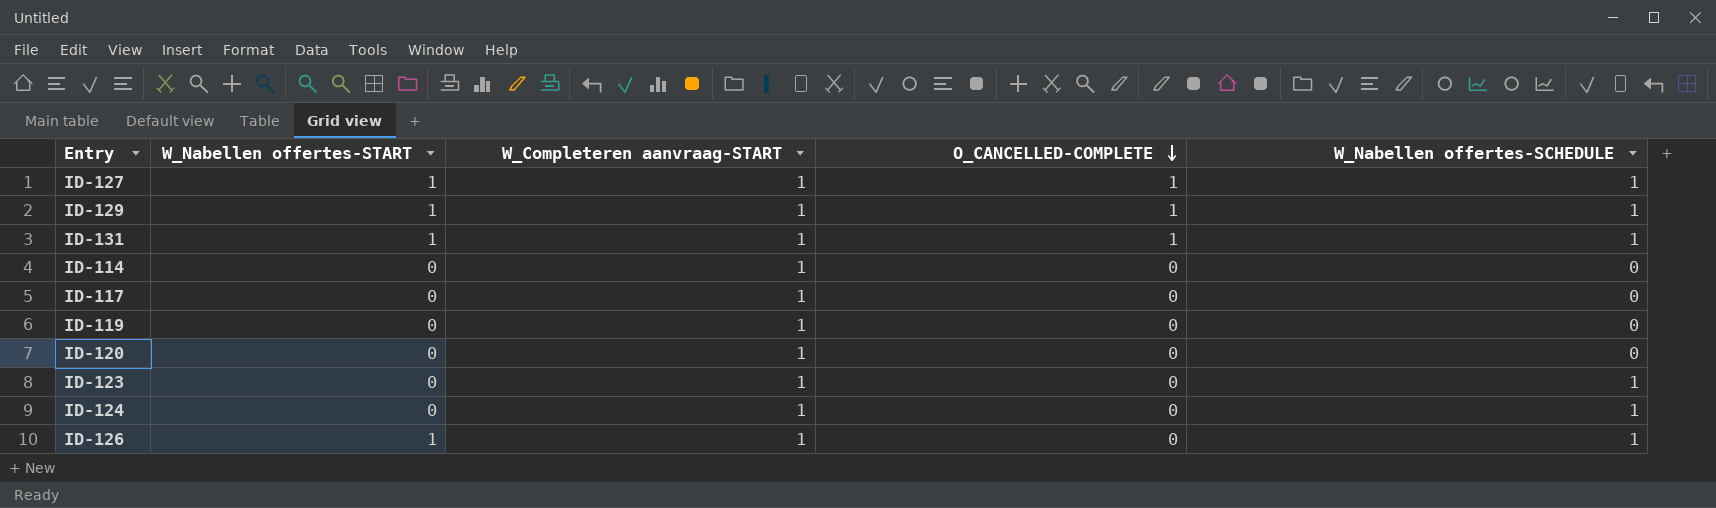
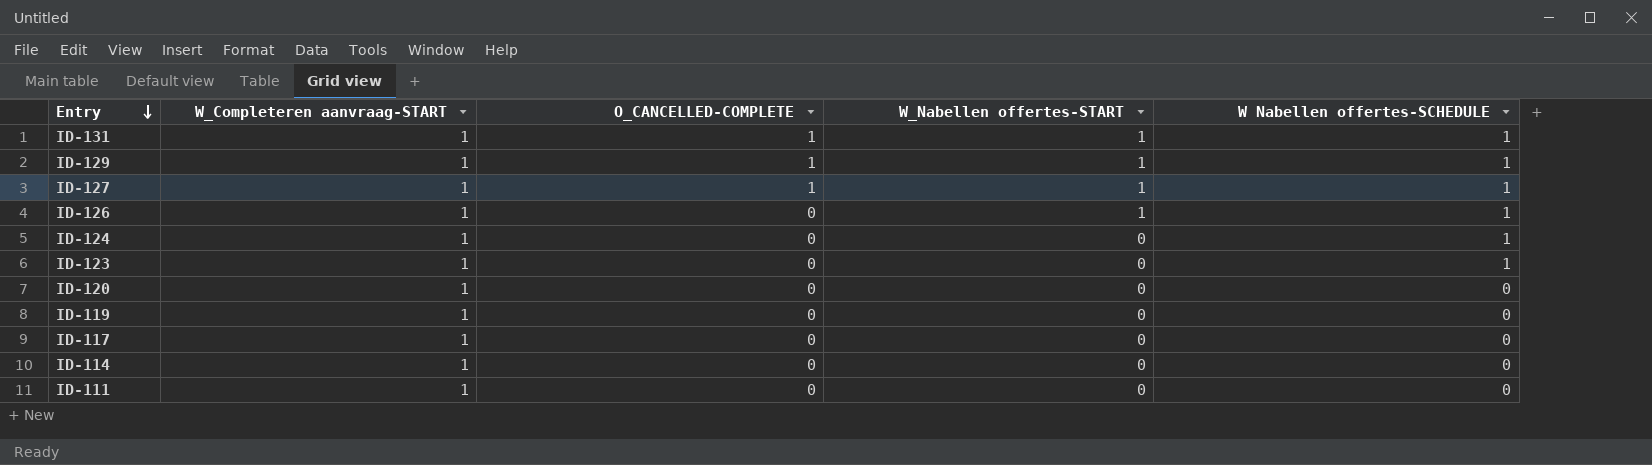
row order: O_CANCELLED-COMPLETE descending -> Entry descending
column W_Nabellen offertes-START | position: 2 -> 4
column name: W_Nabellen offertes-SCHEDULE -> W Nabellen offertes-SCHEDULE
row ID-111: none -> 1 | 0 | 0 | 0

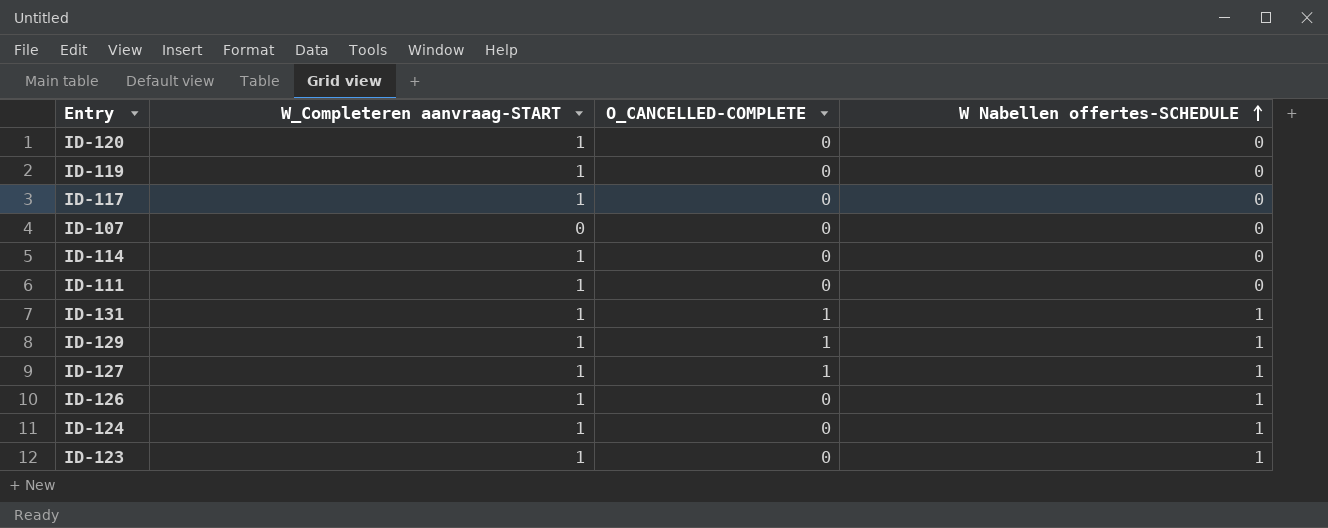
row order: Entry descending -> W Nabellen offertes-SCHEDULE ascending
column W_Nabellen offertes-START | position: 4 -> none
row ID-107: none -> 0 | 0 | 0

